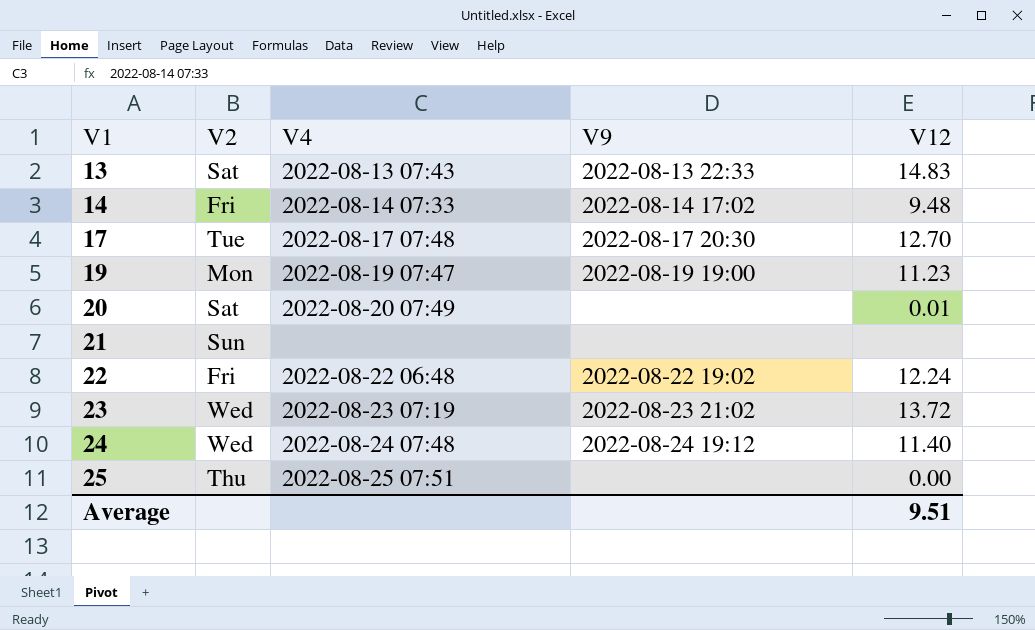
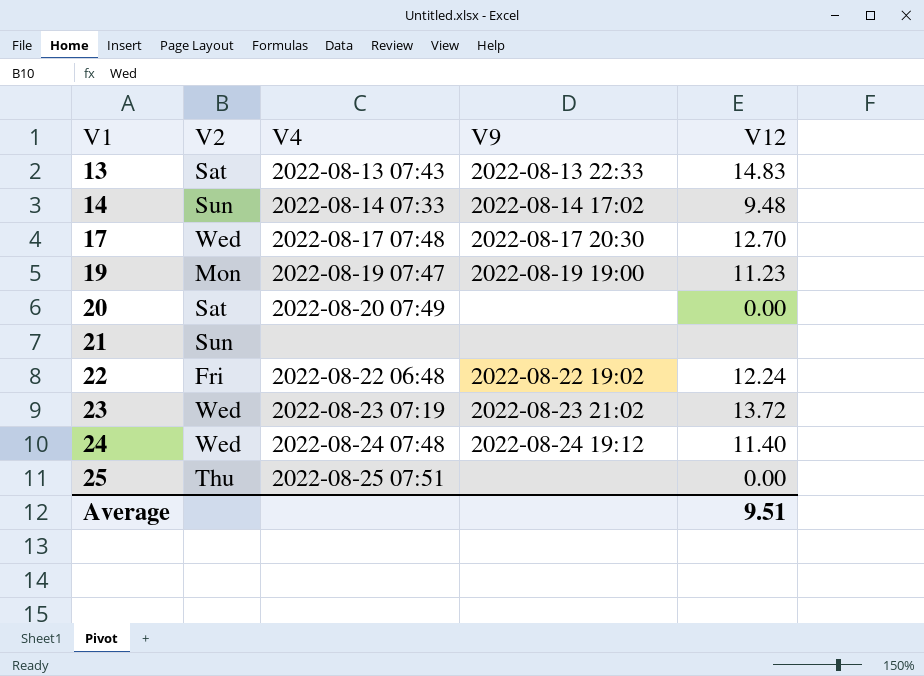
14 | V2: Fri -> Sun
17 | V2: Tue -> Wed
20 | V12: 0.01 -> 0.00

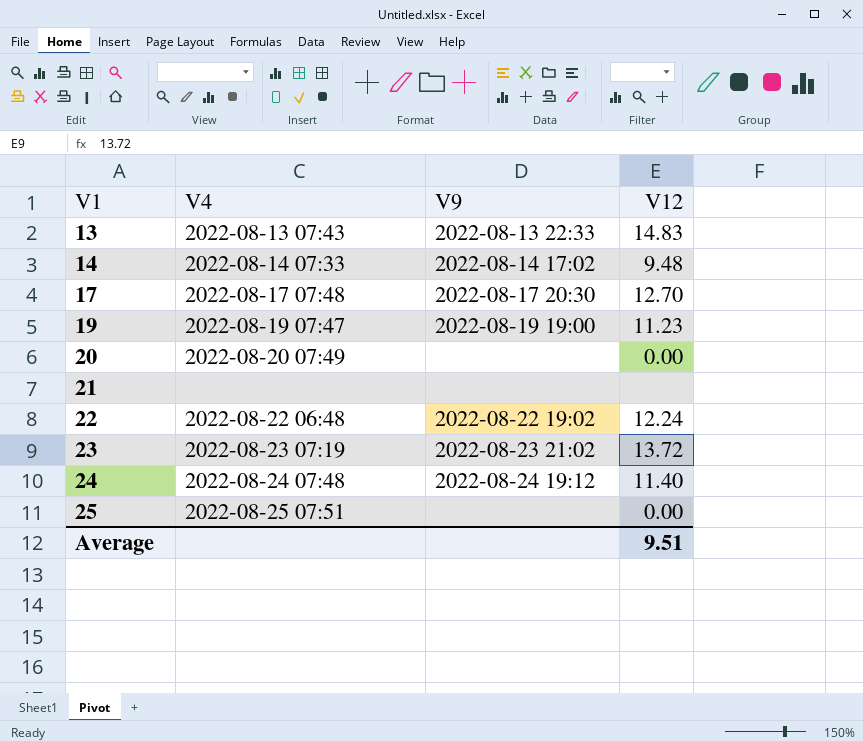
column V2 | position: 2 -> none

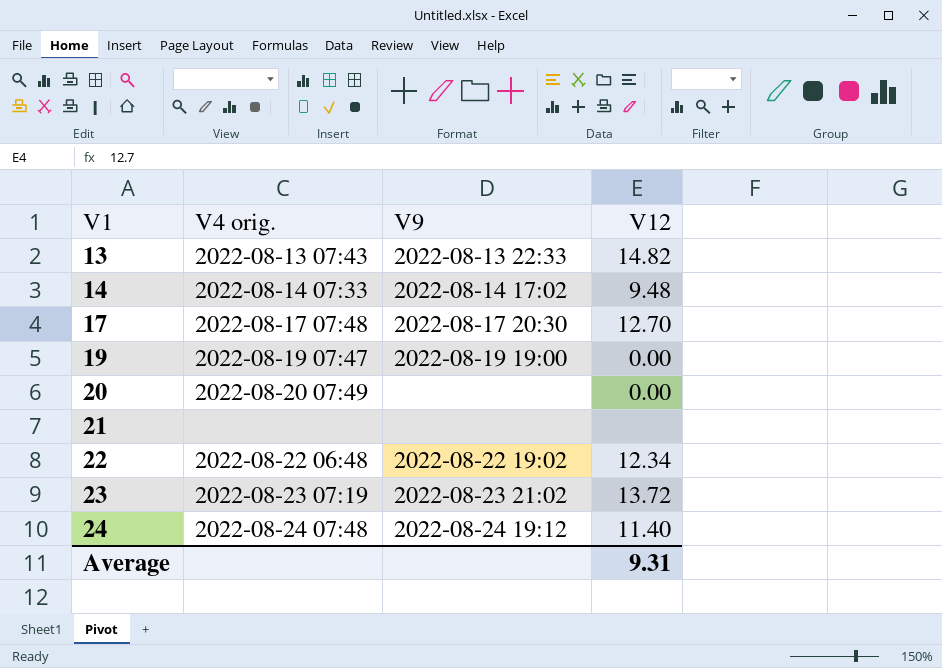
column name: V4 -> V4 orig.
row 25: 2022-08-25 07:51 | none | 0.00 -> none
13 | V12: 14.83 -> 14.82
19 | V12: 11.23 -> 0.00
22 | V12: 12.24 -> 12.34
Average | V12: 9.51 -> 9.31

